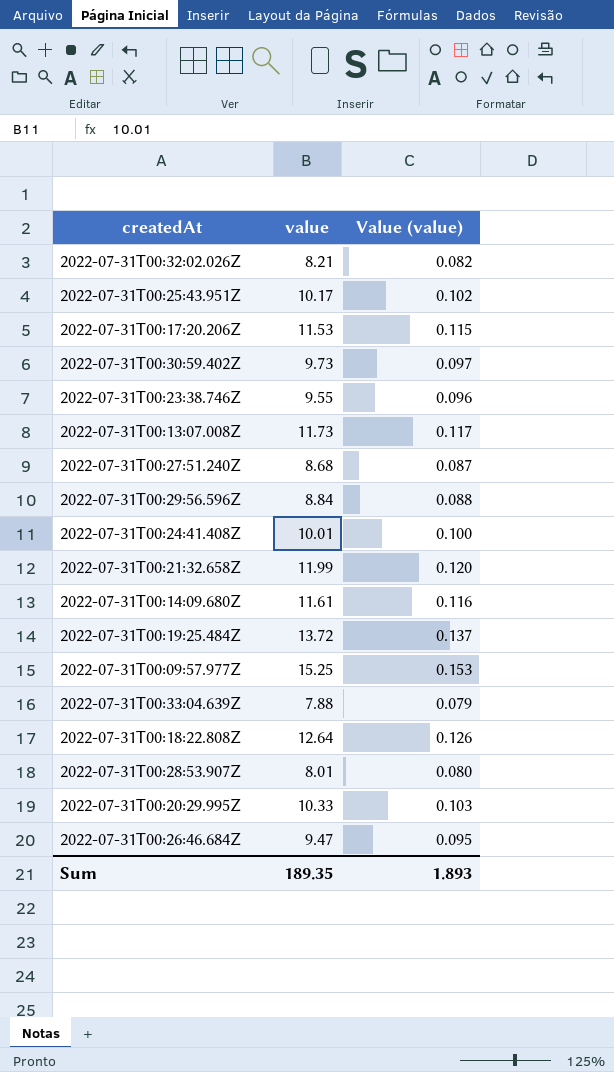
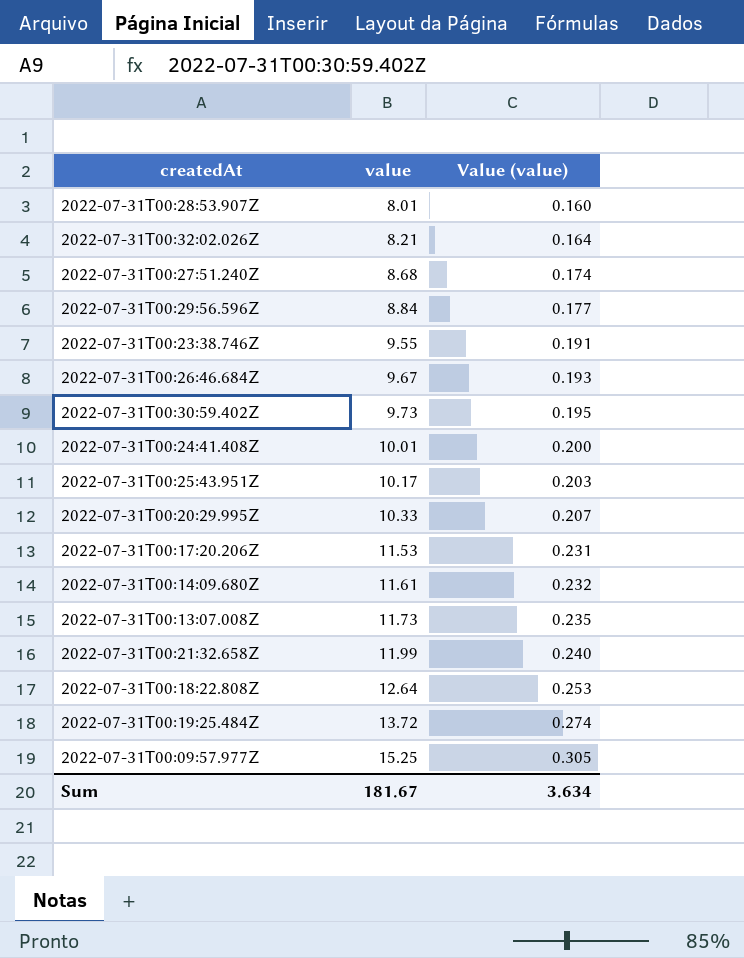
row order: none -> value ascending
column Value (value) | formula: [value] * 0.01 -> [value] * 0.02
row 2022-07-31T00:33:04.639Z: 7.88 | 0.079 -> none
2022-07-31T00:26:46.684Z | value: 9.47 -> 9.67
Sum | value: 189.35 -> 181.67
Sum | Value (value): 1.893 -> 3.634

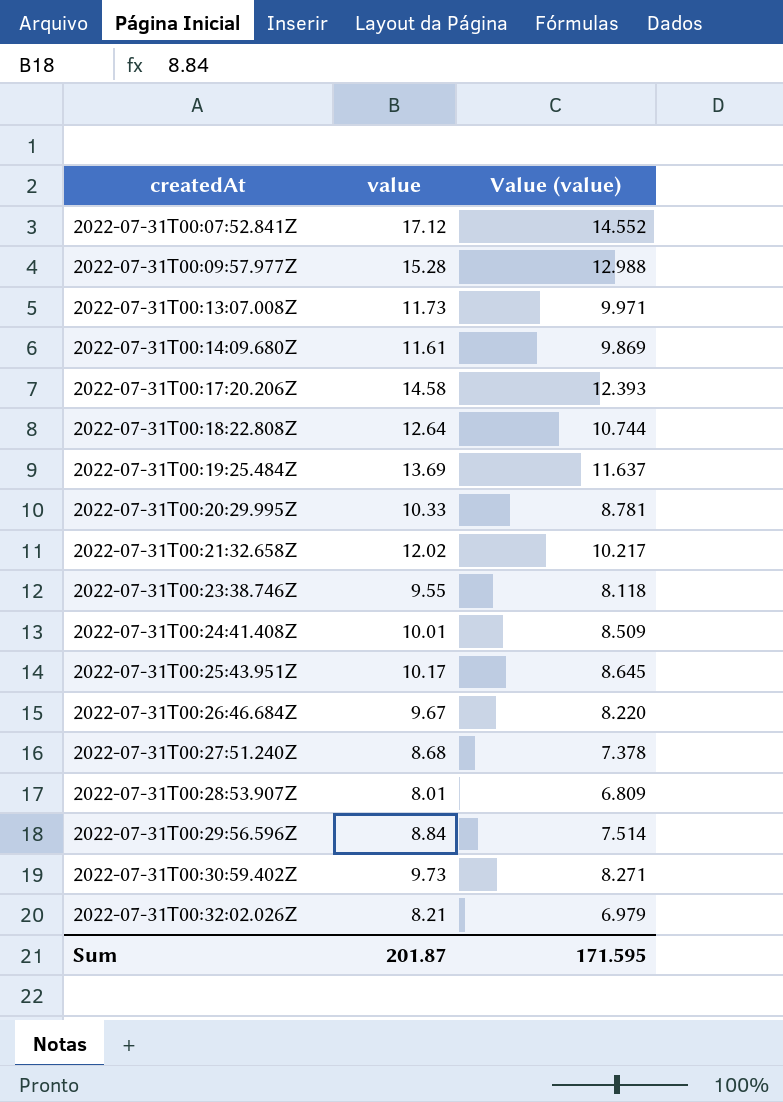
row order: value ascending -> createdAt ascending
column Value (value) | formula: [value] * 0.02 -> [value] * 0.85
row 2022-07-31T00:07:52.841Z: none -> 17.12 | 14.552
2022-07-31T00:09:57.977Z | value: 15.25 -> 15.28
2022-07-31T00:17:20.206Z | value: 11.53 -> 14.58
2022-07-31T00:19:25.484Z | value: 13.72 -> 13.69
2022-07-31T00:21:32.658Z | value: 11.99 -> 12.02
Sum | value: 181.67 -> 201.87
Sum | Value (value): 3.634 -> 171.595

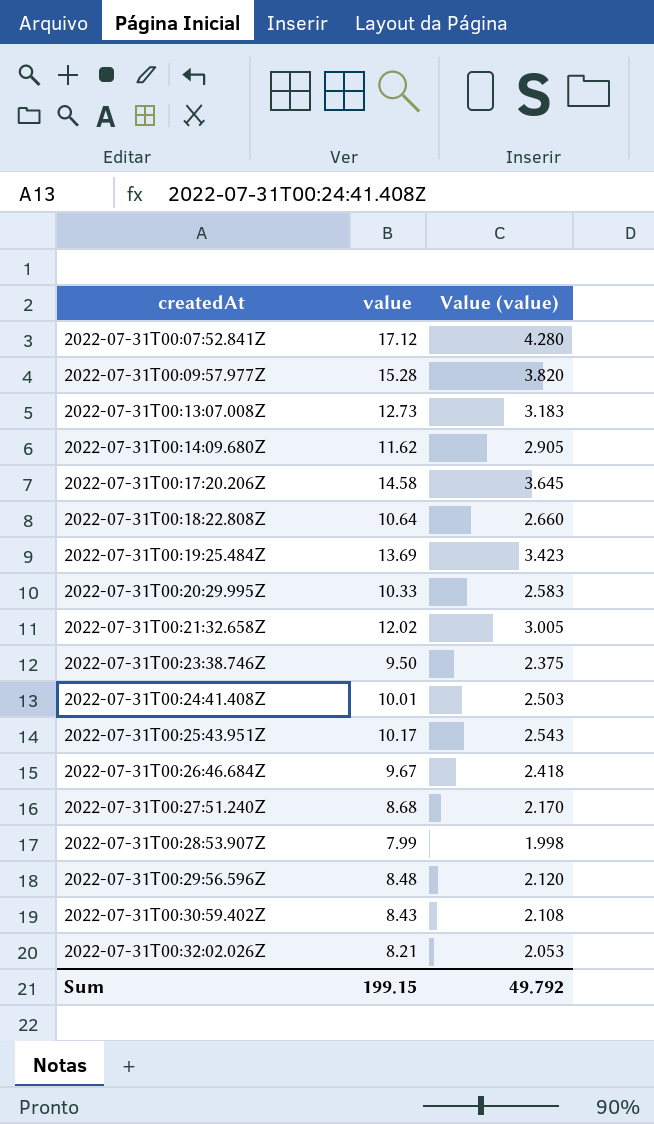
column Value (value) | formula: [value] * 0.85 -> [value] * 0.25
2022-07-31T00:13:07.008Z | value: 11.73 -> 12.73
2022-07-31T00:14:09.680Z | value: 11.61 -> 11.62
2022-07-31T00:18:22.808Z | value: 12.64 -> 10.64
2022-07-31T00:23:38.746Z | value: 9.55 -> 9.50
2022-07-31T00:28:53.907Z | value: 8.01 -> 7.99
2022-07-31T00:29:56.596Z | value: 8.84 -> 8.48
2022-07-31T00:30:59.402Z | value: 9.73 -> 8.43
Sum | value: 201.87 -> 199.15
Sum | Value (value): 171.595 -> 49.792

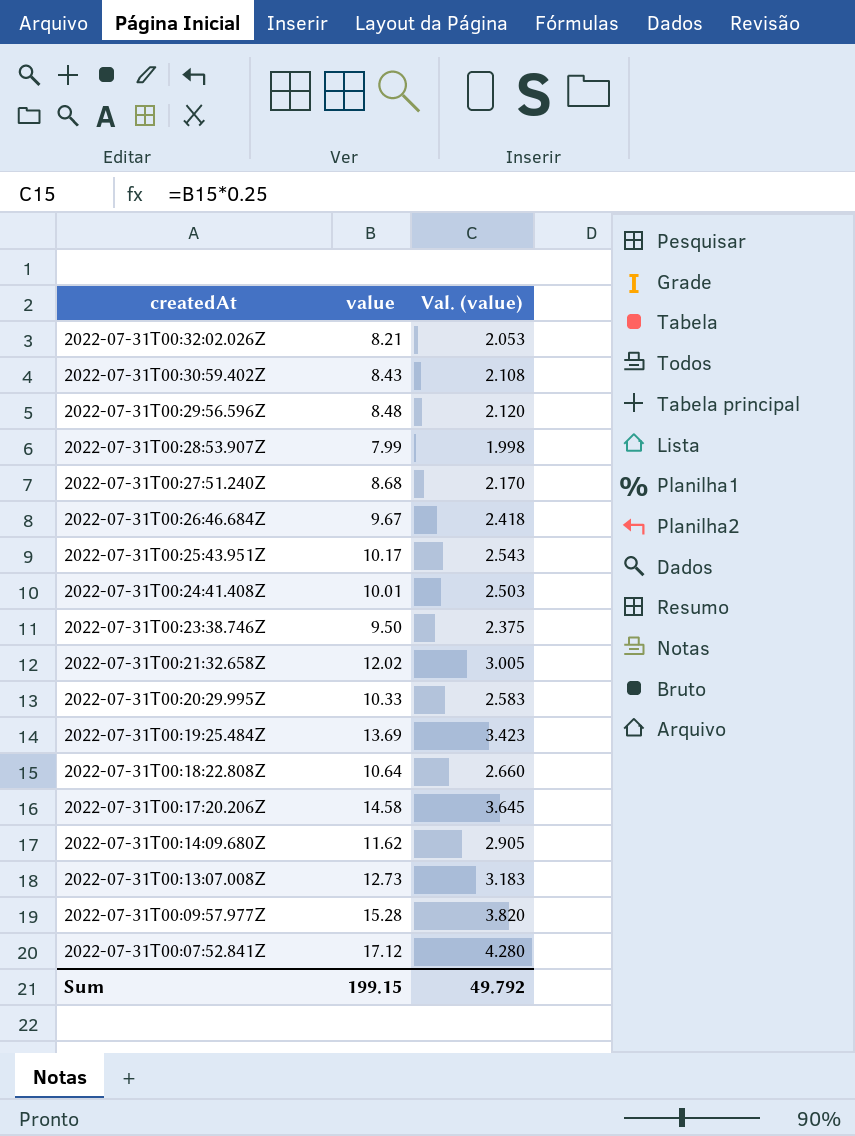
row order: createdAt ascending -> createdAt descending
column name: Value (value) -> Val. (value)

